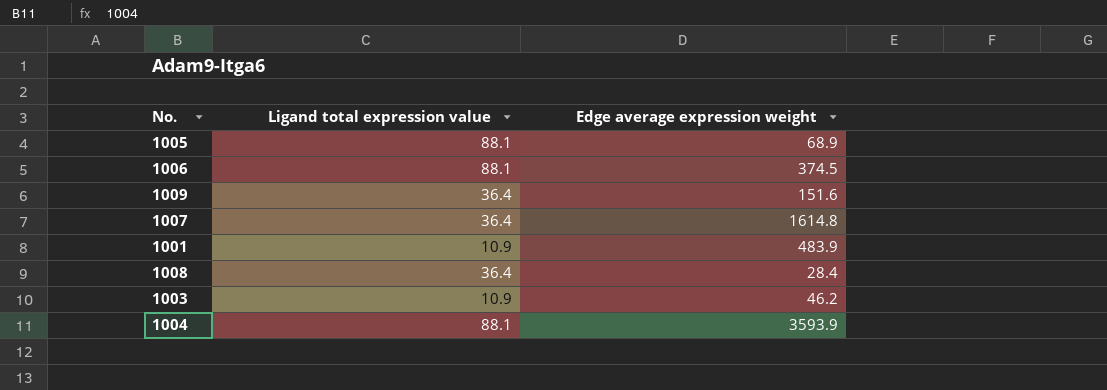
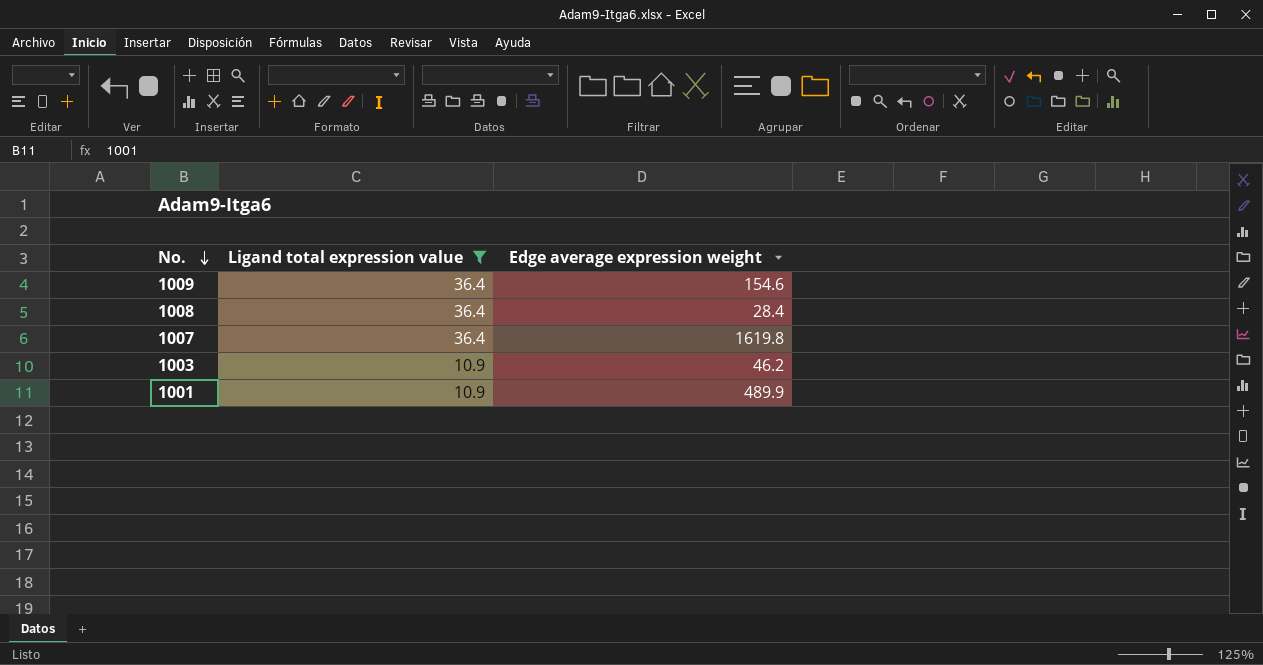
filter: none -> Ligand total expression value != 88.1
row order: none -> No. descending
1009 | Edge average expression weight: 151.6 -> 154.6
1007 | Edge average expression weight: 1614.8 -> 1619.8
1001 | Edge average expression weight: 483.9 -> 489.9

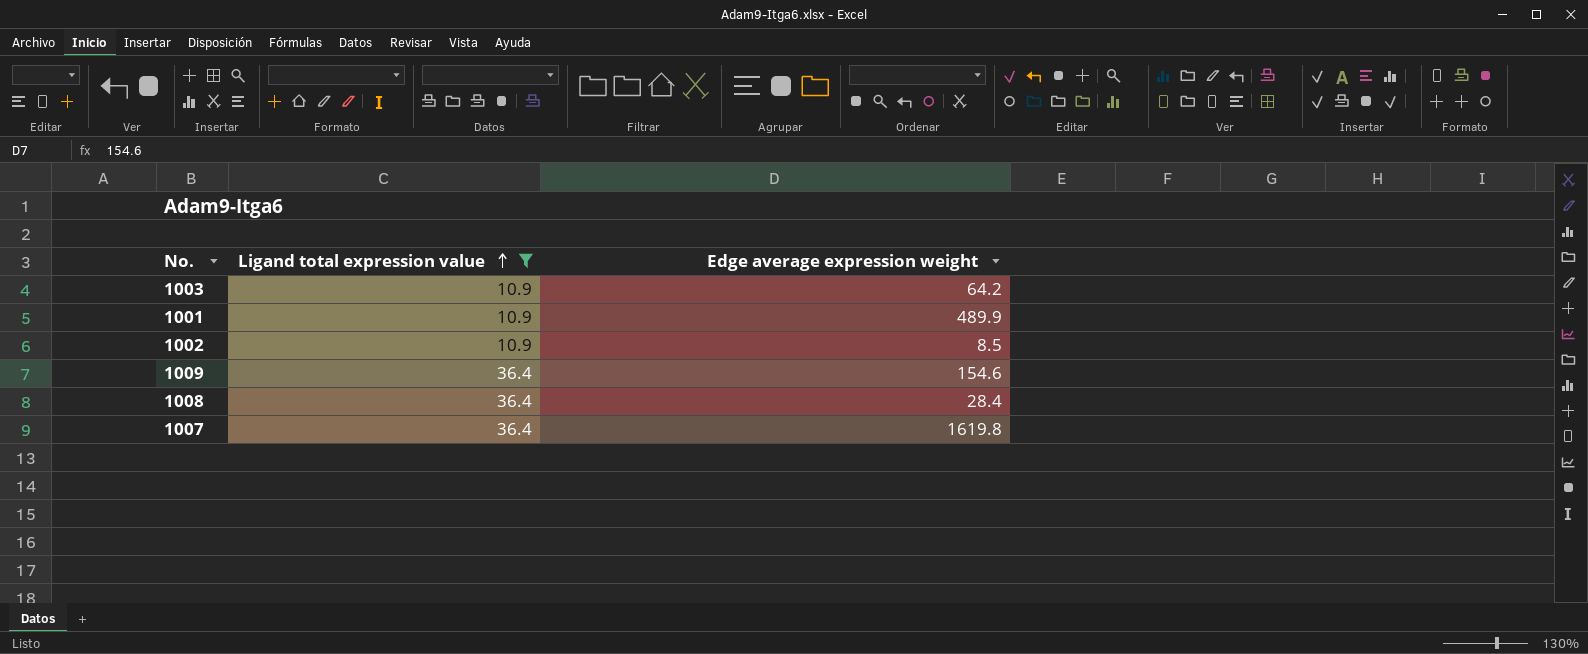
row order: No. descending -> Ligand total expression value ascending
1003 | Edge average expression weight: 46.2 -> 64.2
row 1002: none -> 10.9 | 8.5

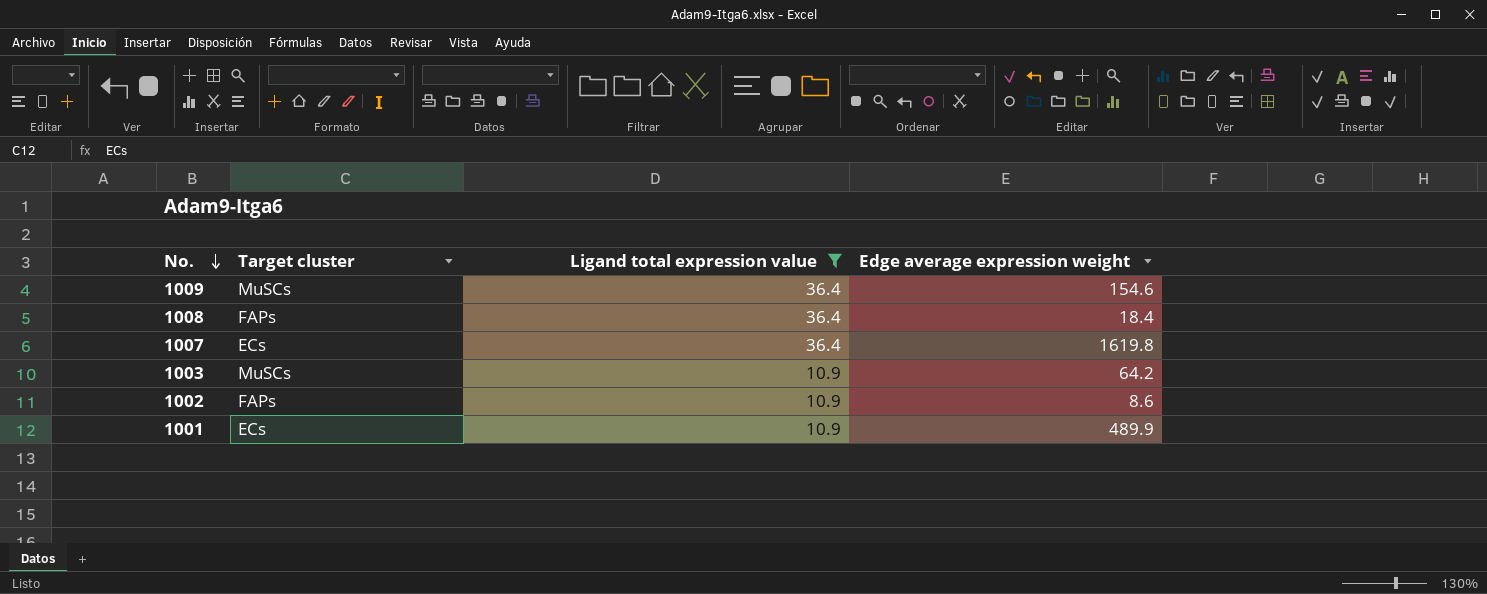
row order: Ligand total expression value ascending -> No. descending
column Target cluster | position: none -> 2
1008 | Edge average expression weight: 28.4 -> 18.4
1002 | Edge average expression weight: 8.5 -> 8.6

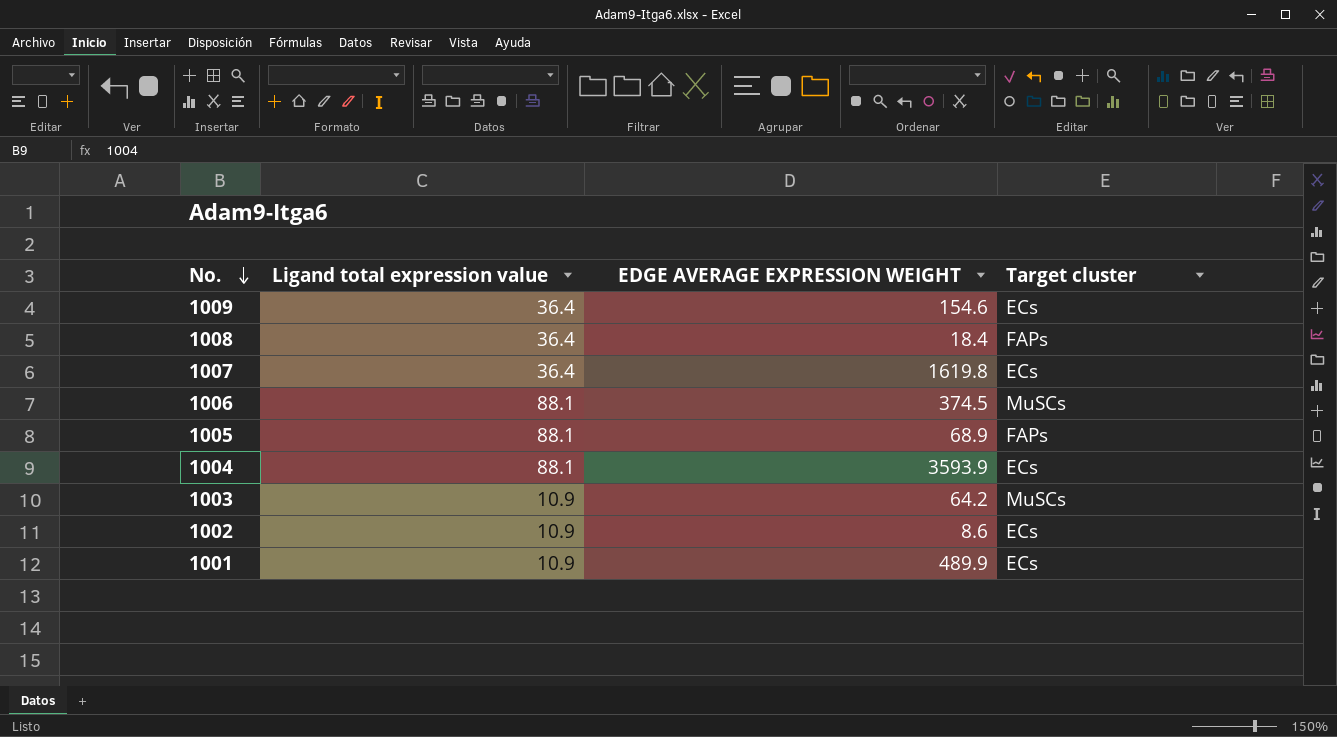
filter: Ligand total expression value != 88.1 -> none
column name: Edge average expression weight -> EDGE AVERAGE EXPRESSION WEIGHT
column Target cluster | position: 2 -> 4
1009 | Target cluster: MuSCs -> ECs
1002 | Target cluster: FAPs -> ECs

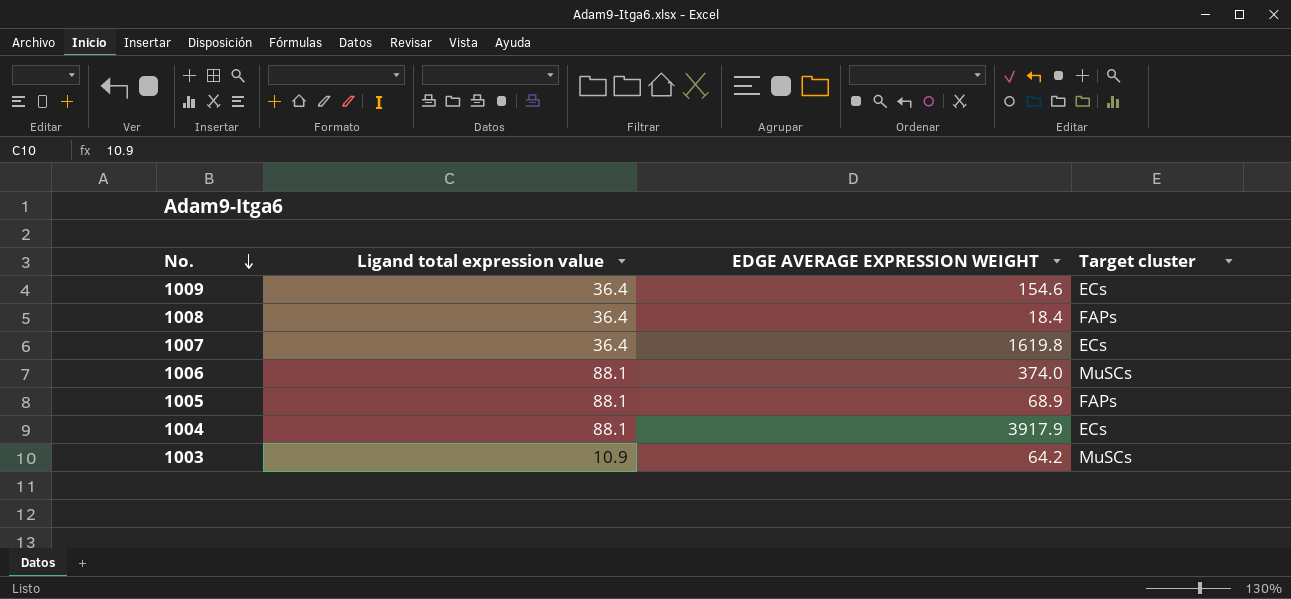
row 1002: 10.9 | 8.6 | ECs -> none
row 1001: 10.9 | 489.9 | ECs -> none
1006 | EDGE AVERAGE EXPRESSION WEIGHT: 374.5 -> 374.0
1004 | EDGE AVERAGE EXPRESSION WEIGHT: 3593.9 -> 3917.9

